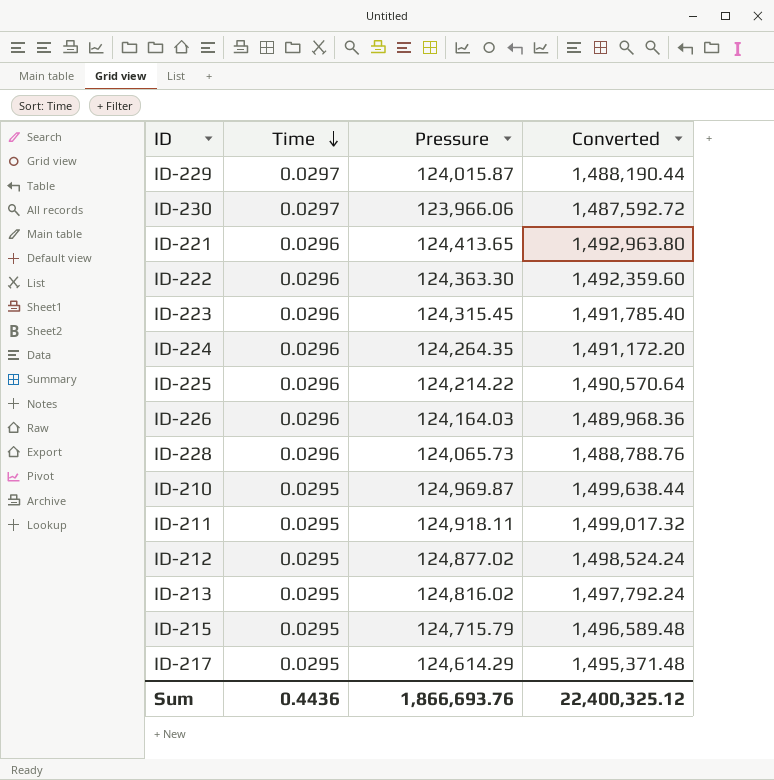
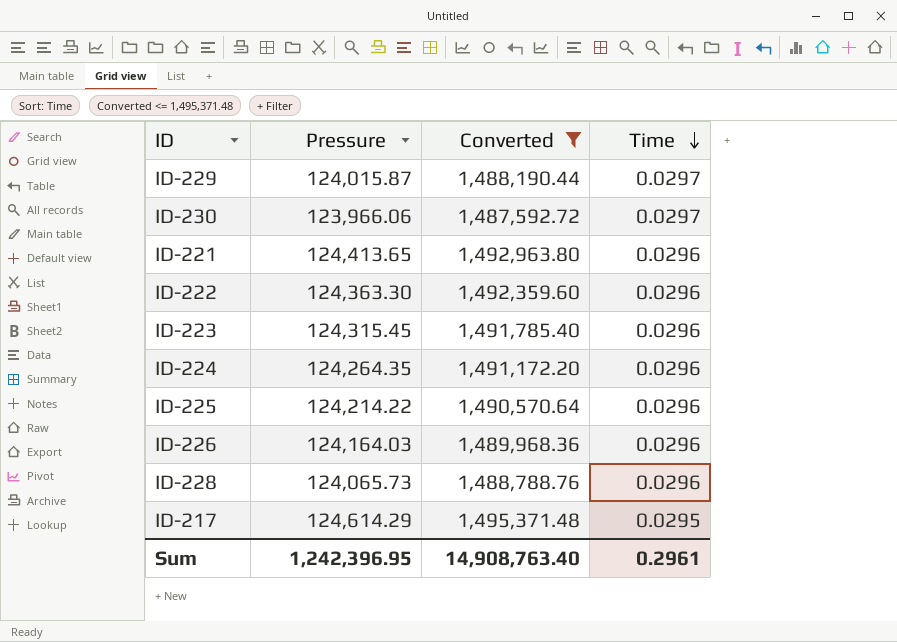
filter: none -> Converted <= 1,495,371.48
column Time | position: 2 -> 4
Sum | Pressure: 1,866,693.76 -> 1,242,396.95
Sum | Converted: 22,400,325.12 -> 14,908,763.40
Sum | Time: 0.4436 -> 0.2961

